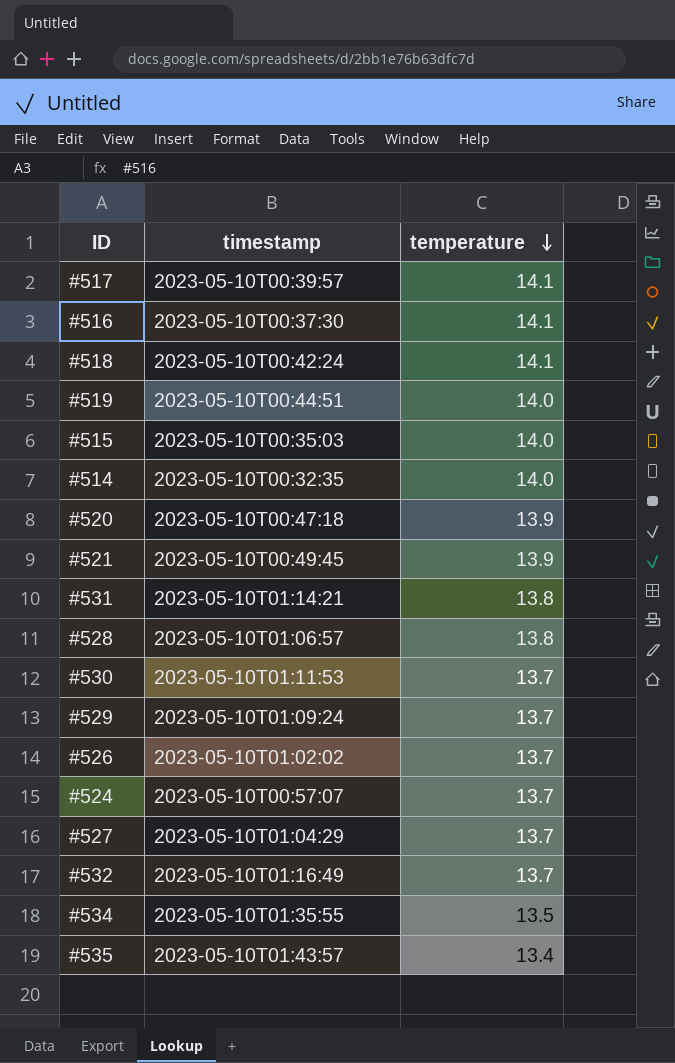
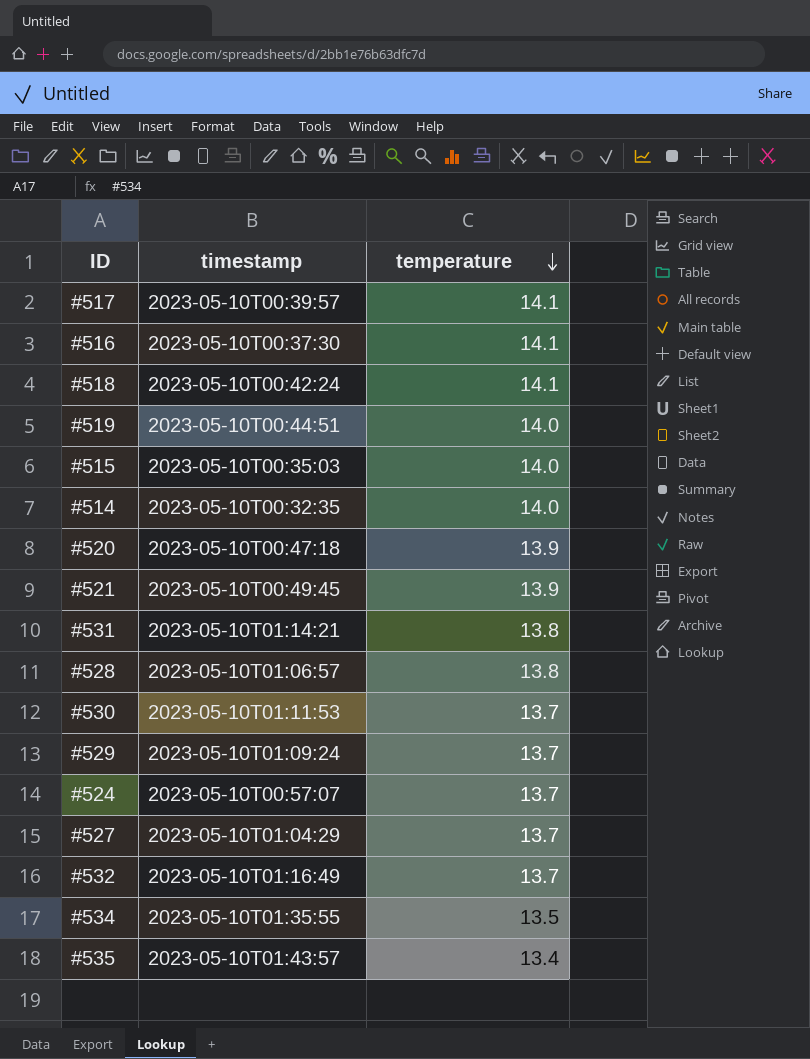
row #526: 2023-05-10T01:02:02 | 13.7 -> none

